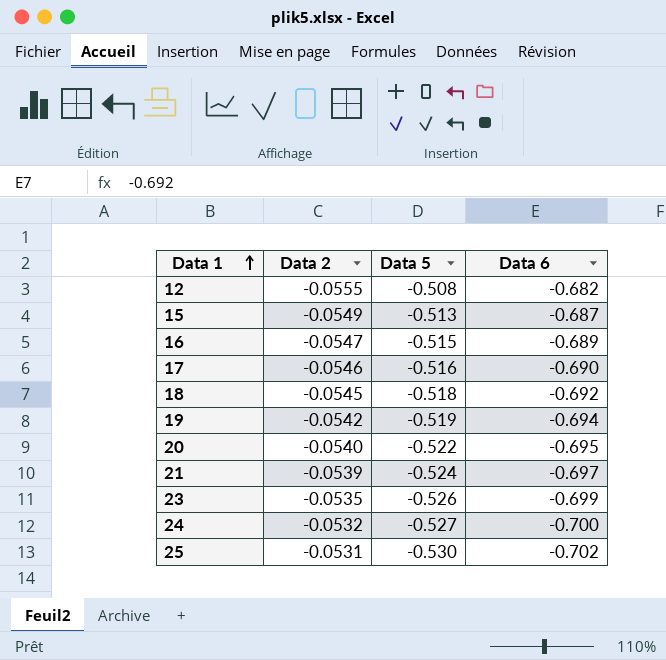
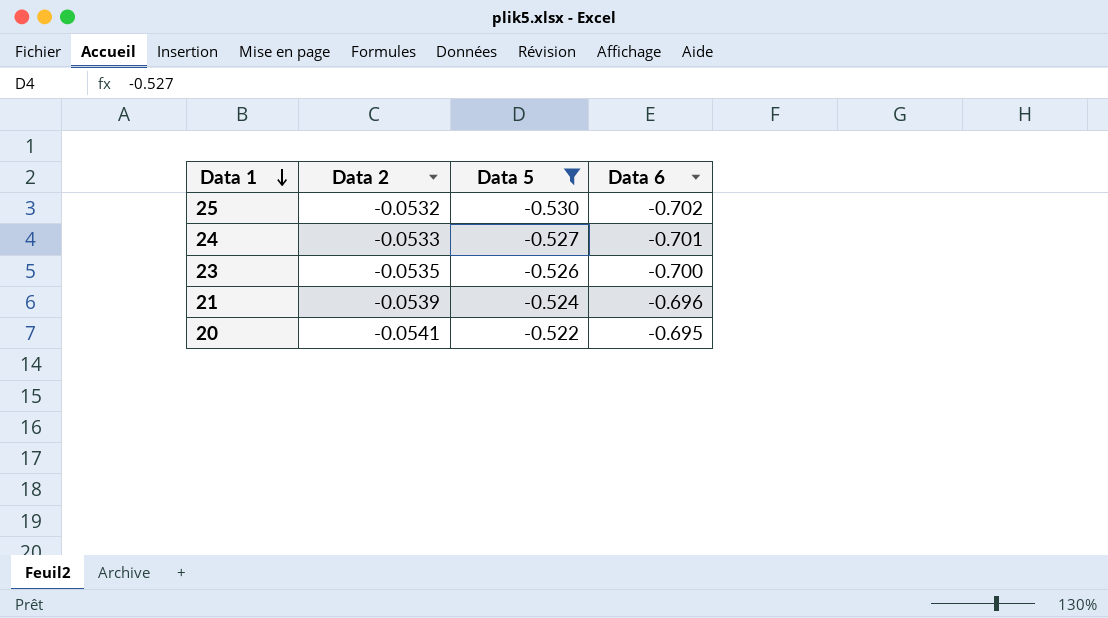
filter: none -> Data 5 <= -0.522
row order: Data 1 ascending -> Data 1 descending
25 | Data 2: -0.0531 -> -0.0532
24 | Data 2: -0.0532 -> -0.0533
24 | Data 6: -0.700 -> -0.701
23 | Data 6: -0.699 -> -0.700
21 | Data 6: -0.697 -> -0.696
20 | Data 2: -0.0540 -> -0.0541

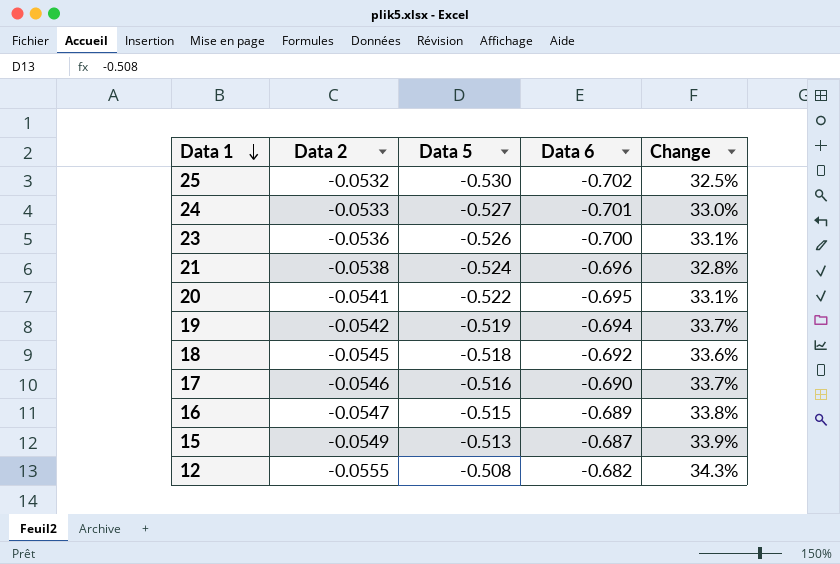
filter: Data 5 <= -0.522 -> none
column Change | formula: none -> ([Data 6] - [Data 5]) / [Data 5]
23 | Data 2: -0.0535 -> -0.0536
21 | Data 2: -0.0539 -> -0.0538

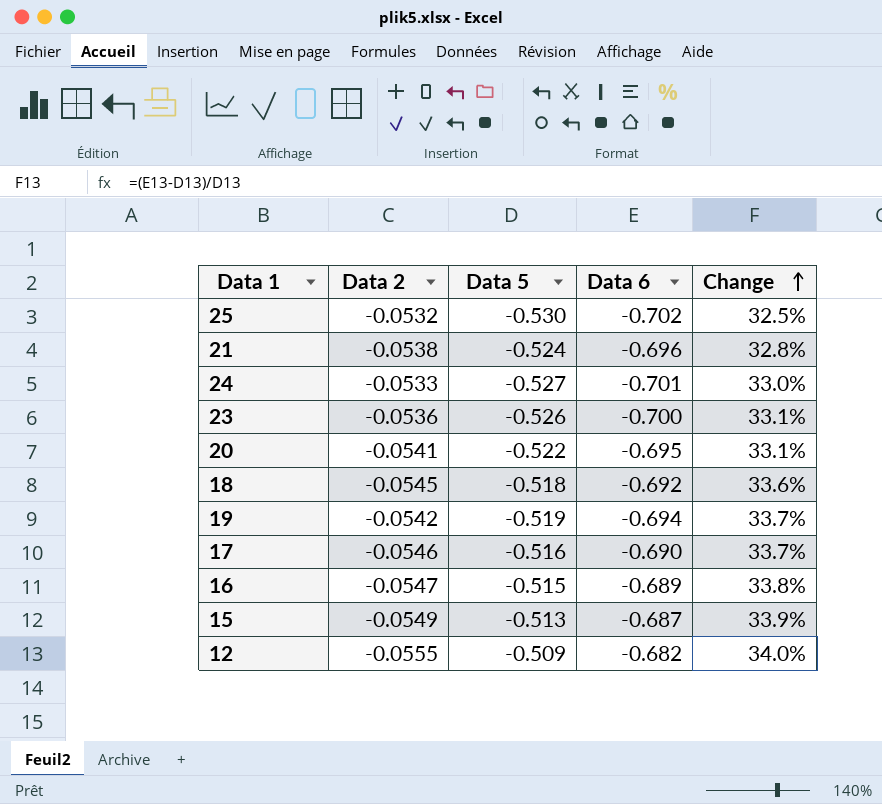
row order: Data 1 descending -> Change ascending
12 | Data 5: -0.508 -> -0.509
12 | Change: 34.3% -> 34.0%

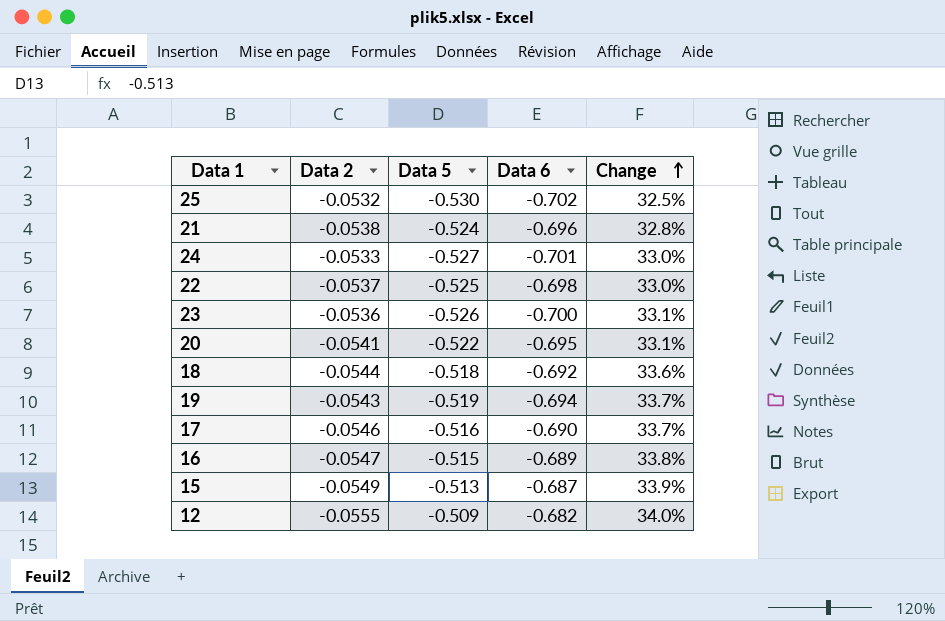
row 22: none -> -0.0537 | -0.525 | -0.698 | 33.0%
18 | Data 2: -0.0545 -> -0.0544
19 | Data 2: -0.0542 -> -0.0543

